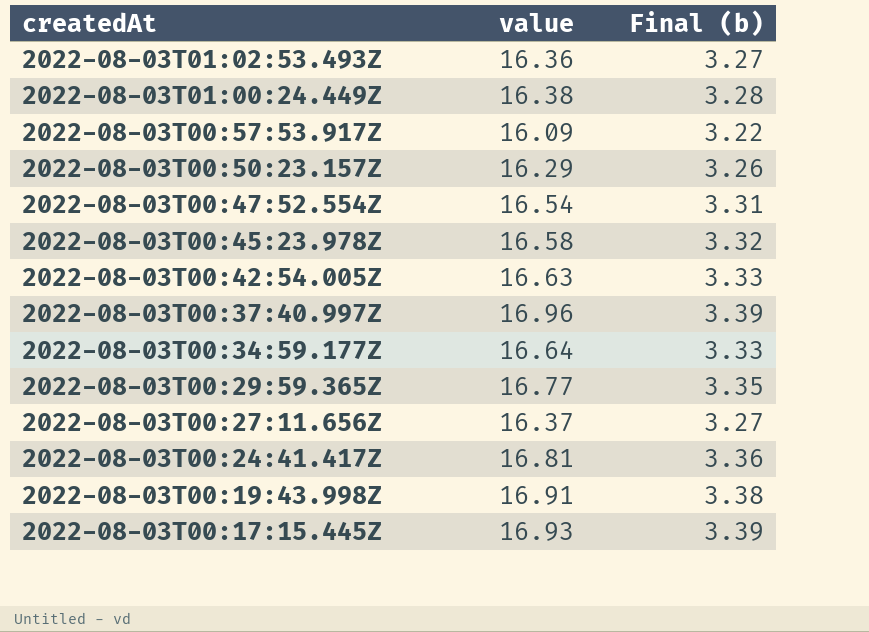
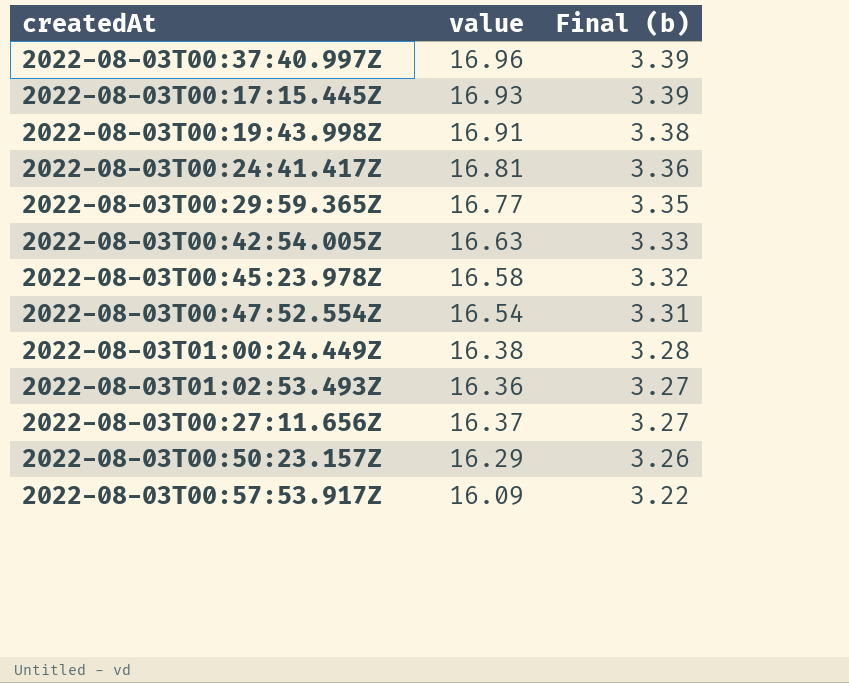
row order: createdAt descending -> Final (b) descending
row 2022-08-03T00:34:59.177Z: 16.64 | 3.33 -> none

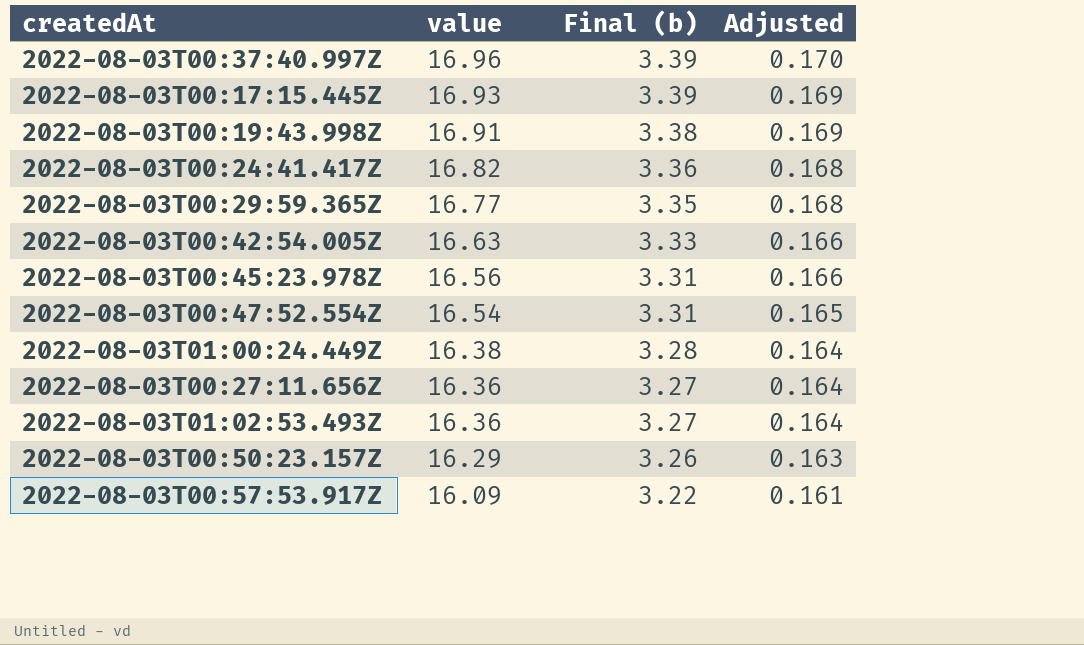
row order: Final (b) descending -> value descending
column Adjusted | formula: none -> [value] * 0.01
2022-08-03T00:24:41.417Z | value: 16.81 -> 16.82
2022-08-03T00:45:23.978Z | value: 16.58 -> 16.56
2022-08-03T00:45:23.978Z | Final (b): 3.32 -> 3.31
2022-08-03T00:27:11.656Z | value: 16.37 -> 16.36

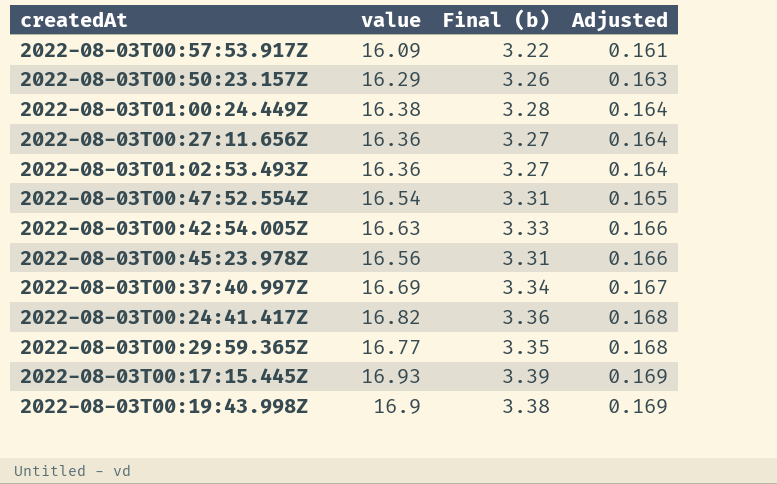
row order: value descending -> Adjusted ascending
2022-08-03T00:37:40.997Z | value: 16.96 -> 16.69
2022-08-03T00:37:40.997Z | Final (b): 3.39 -> 3.34
2022-08-03T00:37:40.997Z | Adjusted: 0.170 -> 0.167
2022-08-03T00:19:43.998Z | value: 16.91 -> 16.9

